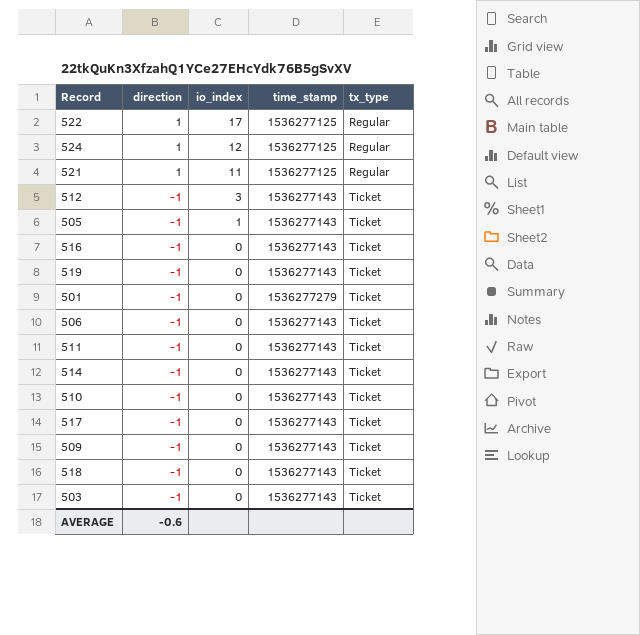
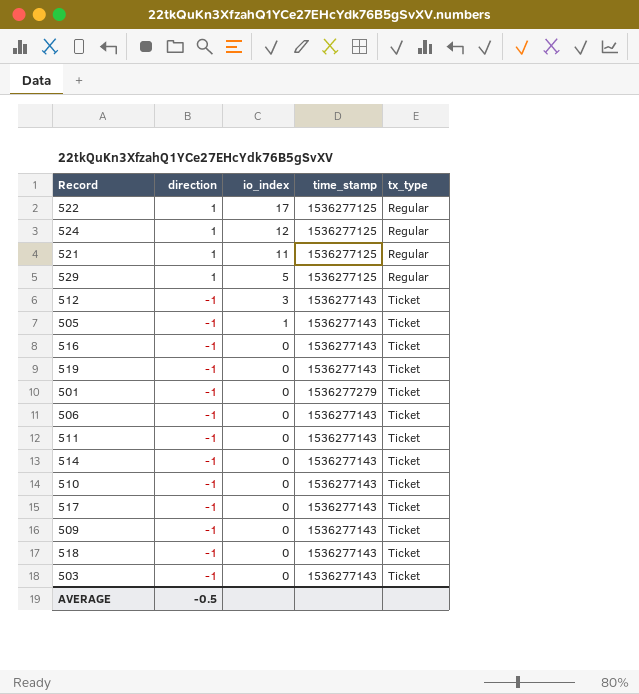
row 529: none -> 1 | 5 | 1536277125 | Regular
AVERAGE | direction: -0.6 -> -0.5

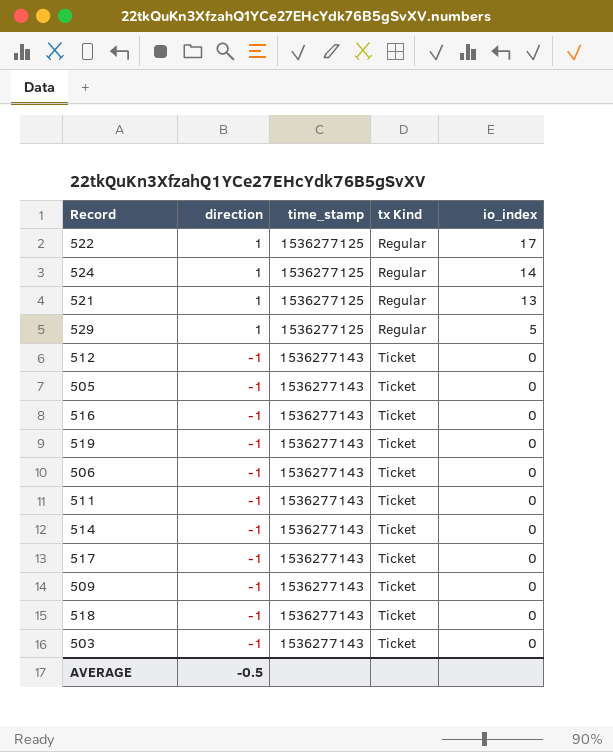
column name: tx_type -> tx Kind
column io_index | position: 3 -> 5
row 501: -1 | 0 | 1536277279 | Ticket -> none
row 510: -1 | 0 | 1536277143 | Ticket -> none
524 | io_index: 12 -> 14
521 | io_index: 11 -> 13
512 | io_index: 3 -> 0
505 | io_index: 1 -> 0

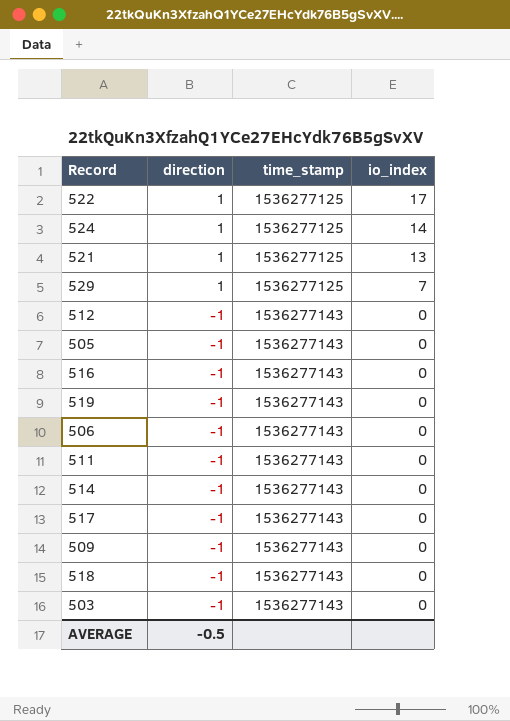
column tx Kind | position: 4 -> none
529 | io_index: 5 -> 7

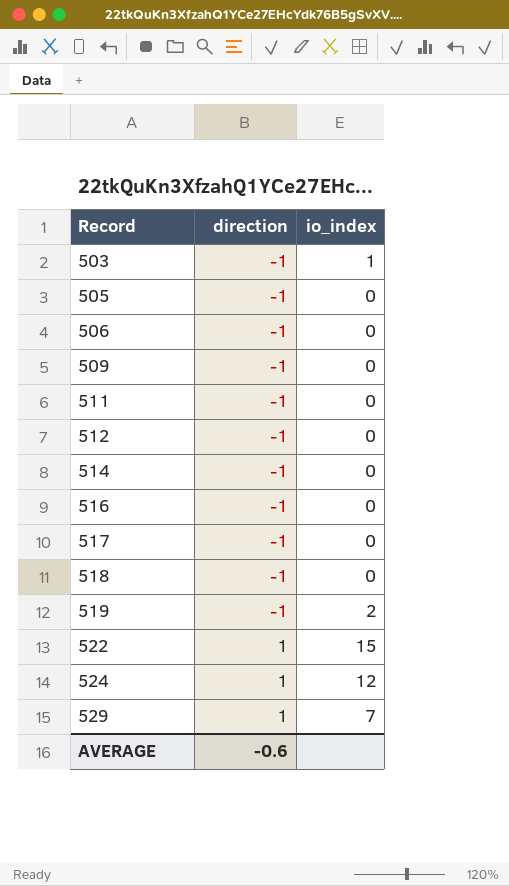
row order: direction descending -> Record ascending
column time_stamp | position: 3 -> none
row 521: 1 | 1536277125 | 13 -> none
503 | io_index: 0 -> 1
519 | io_index: 0 -> 2
522 | io_index: 17 -> 15
524 | io_index: 14 -> 12
AVERAGE | direction: -0.5 -> -0.6

